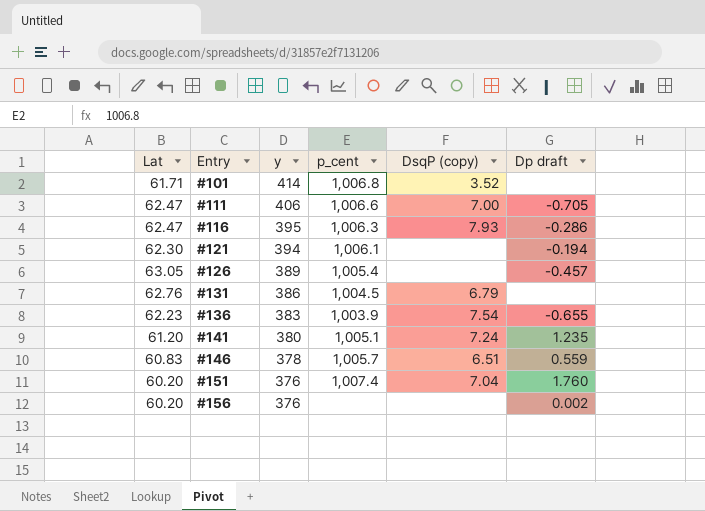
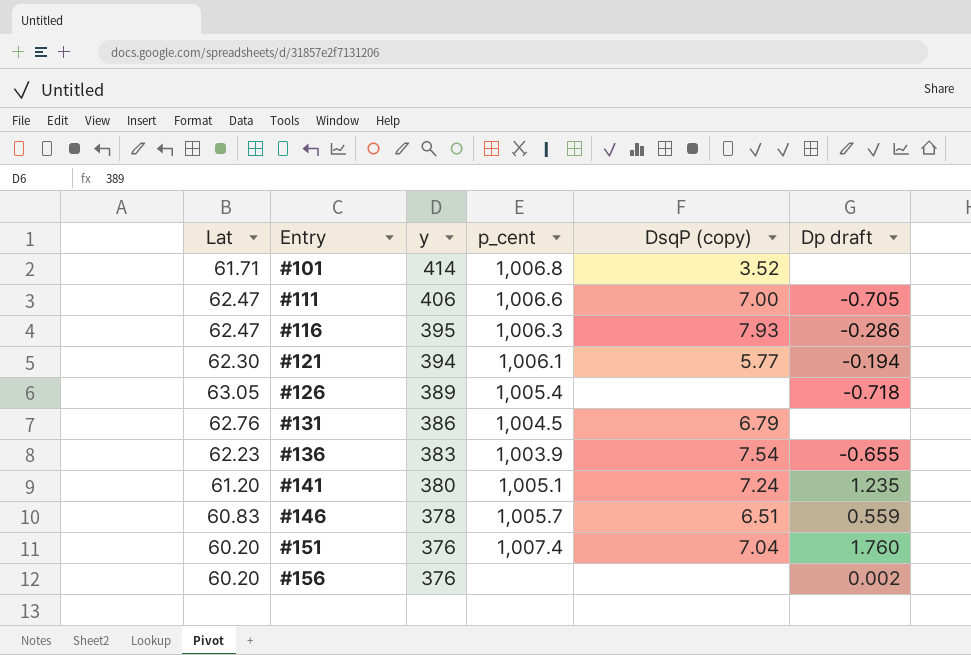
#121 | DsqP (copy): none -> 5.77
#126 | Dp draft: -0.457 -> -0.718

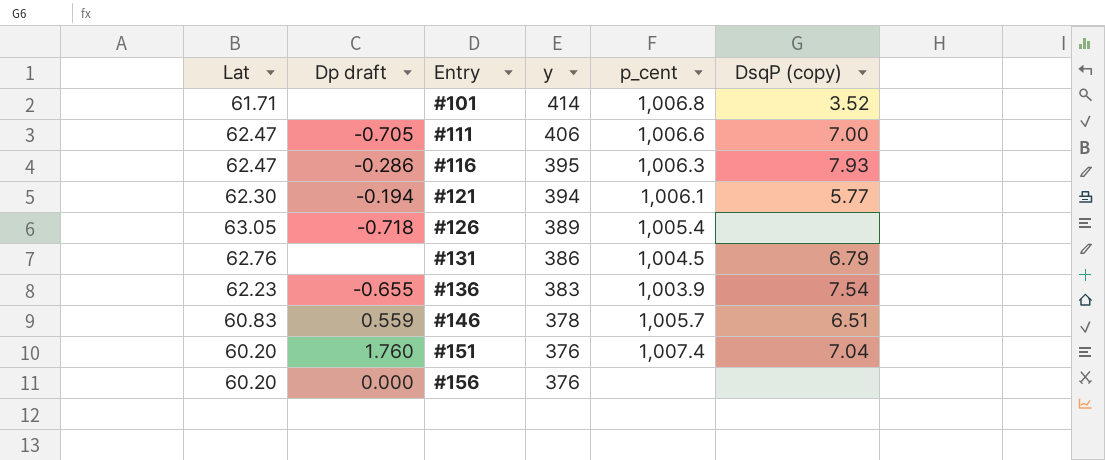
column Dp draft | position: 6 -> 2
row #141: 61.20 | 380 | 1,005.1 | 7.24 | 1.235 -> none
#156 | Dp draft: 0.002 -> 0.000

